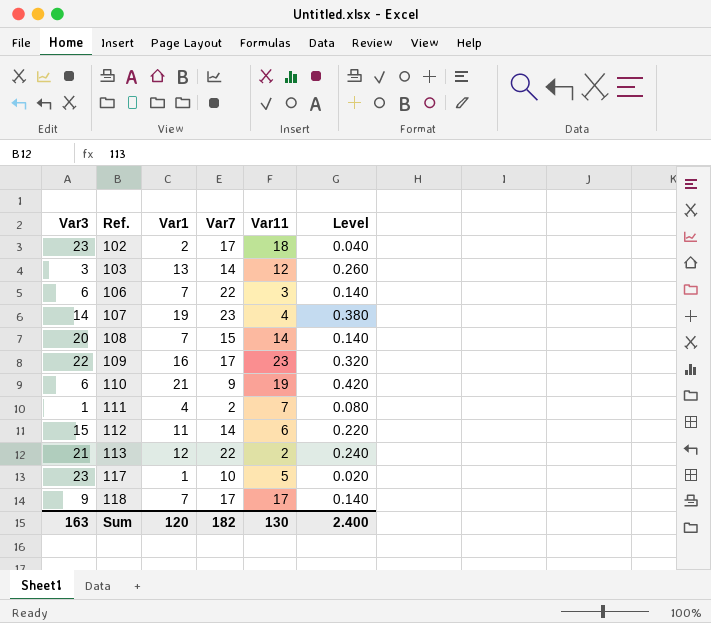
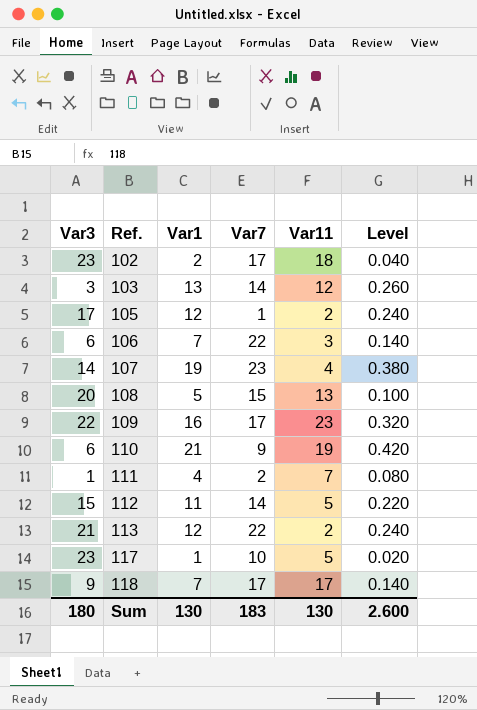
row 105: none -> 17 | 12 | 1 | 2 | 0.240
108 | Var1: 7 -> 5
108 | Var11: 14 -> 13
108 | Level: 0.140 -> 0.100
112 | Var11: 6 -> 5
Sum | Var3: 163 -> 180
Sum | Var1: 120 -> 130
Sum | Var7: 182 -> 183
Sum | Level: 2.400 -> 2.600

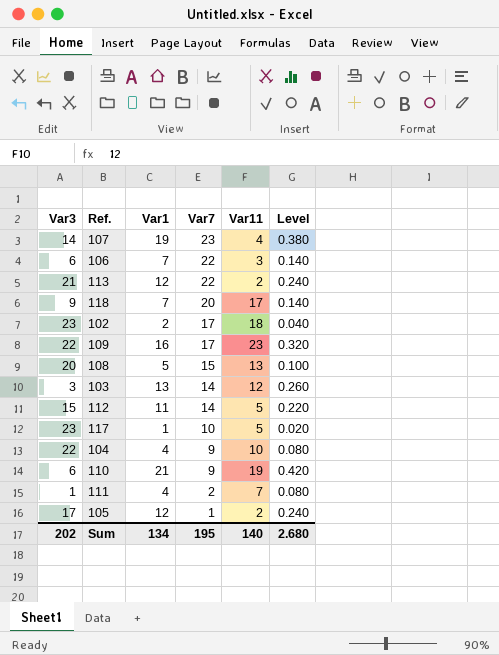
row order: Ref. ascending -> Var7 descending
118 | Var7: 17 -> 20
row 104: none -> 22 | 4 | 9 | 10 | 0.080
Sum | Var3: 180 -> 202
Sum | Var1: 130 -> 134
Sum | Var7: 183 -> 195
Sum | Var11: 130 -> 140
Sum | Level: 2.600 -> 2.680

